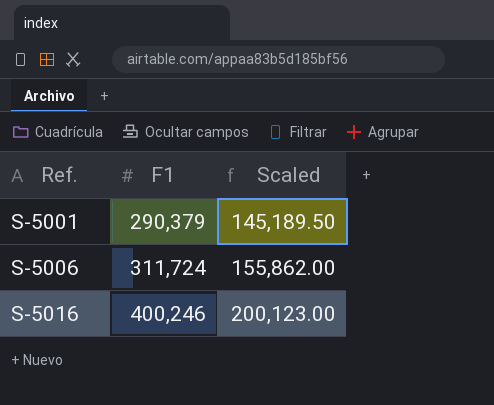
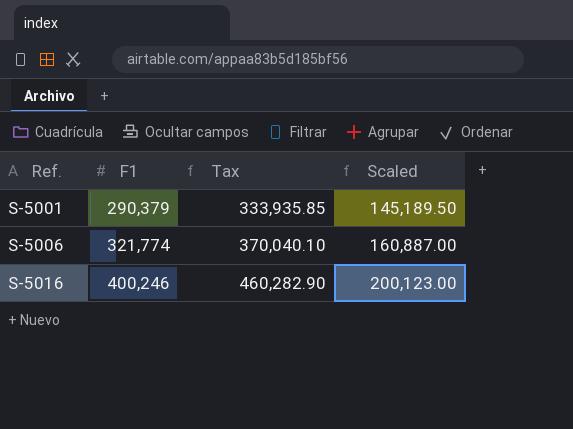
column Tax | formula: none -> [F1] * 1.15
S-5006 | F1: 311,724 -> 321,774
S-5006 | Scaled: 155,862.00 -> 160,887.00

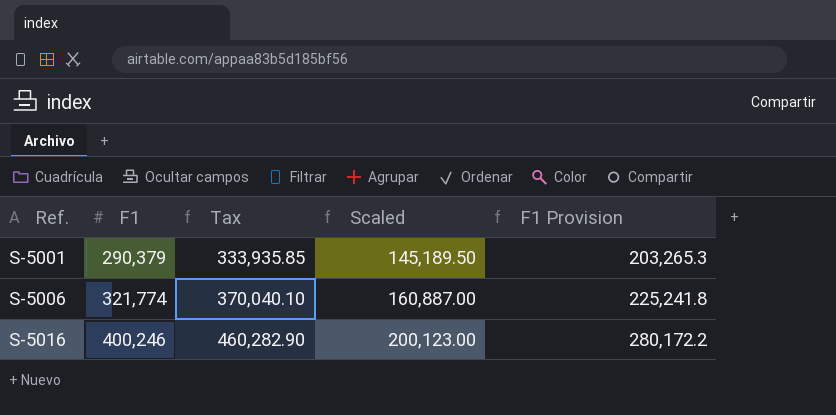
column F1 Provision | formula: none -> [F1] * 0.7

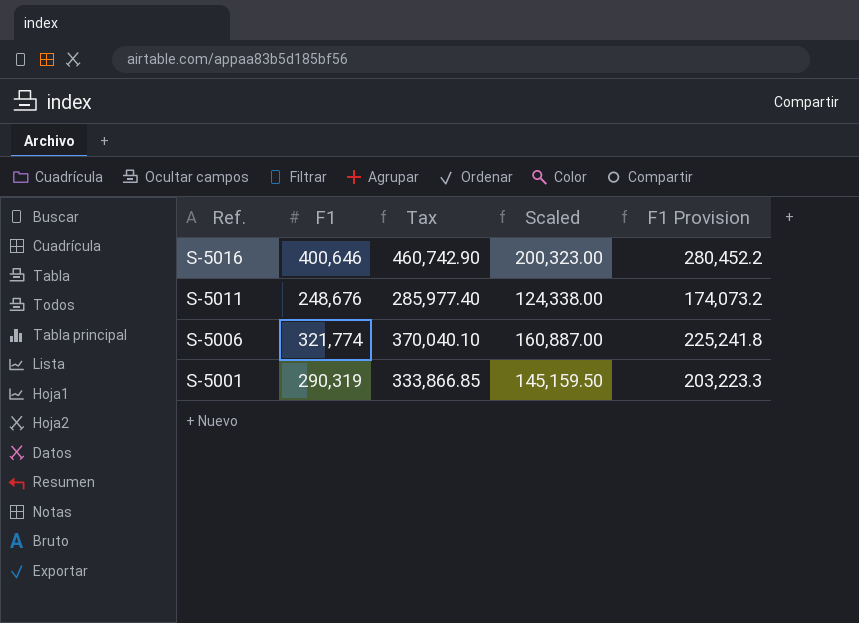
row order: Ref. ascending -> Ref. descending
S-5016 | F1: 400,246 -> 400,646
S-5016 | Tax: 460,282.90 -> 460,742.90
S-5016 | Scaled: 200,123.00 -> 200,323.00
S-5016 | F1 Provision: 280,172.2 -> 280,452.2
row S-5011: none -> 248,676 | 285,977.40 | 124,338.00 | 174,073.2
S-5001 | F1: 290,379 -> 290,319
S-5001 | Tax: 333,935.85 -> 333,866.85
S-5001 | Scaled: 145,189.50 -> 145,159.50
S-5001 | F1 Provision: 203,265.3 -> 203,223.3

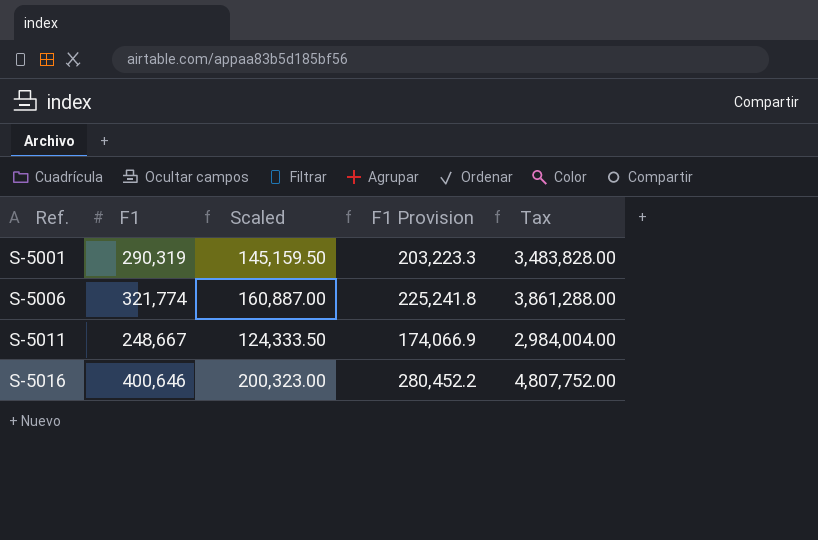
row order: Ref. descending -> Ref. ascending
column Tax | formula: [F1] * 1.15 -> [F1] * 12
column Tax | position: 3 -> 5
S-5011 | F1: 248,676 -> 248,667
S-5011 | Scaled: 124,338.00 -> 124,333.50
S-5011 | F1 Provision: 174,073.2 -> 174,066.9

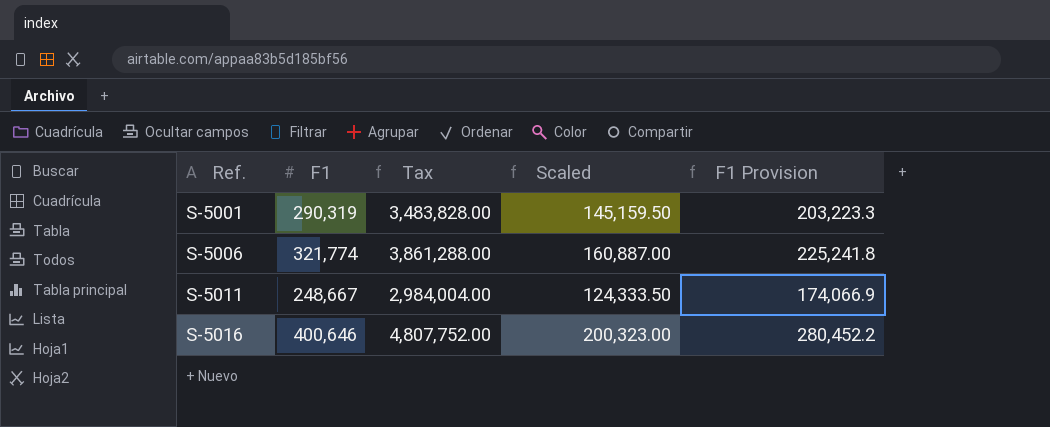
column Tax | position: 5 -> 3

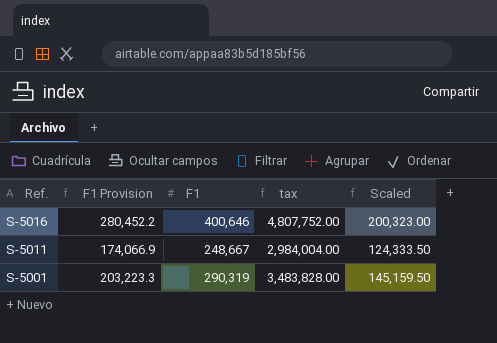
row order: Ref. ascending -> Ref. descending
column F1 Provision | position: 5 -> 2
column name: Tax -> tax
row S-5006: 321,774 | 3,861,288.00 | 160,887.00 | 225,241.8 -> none

